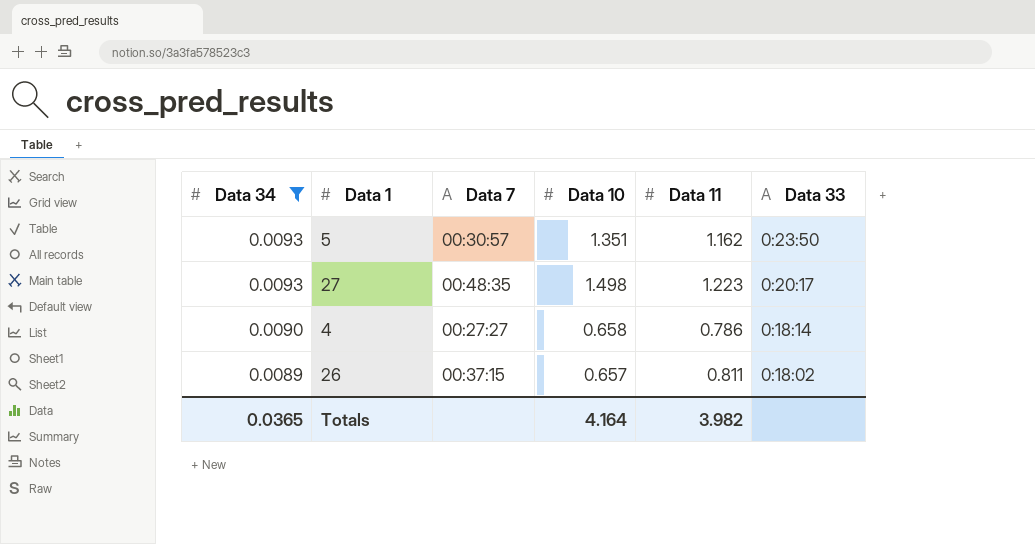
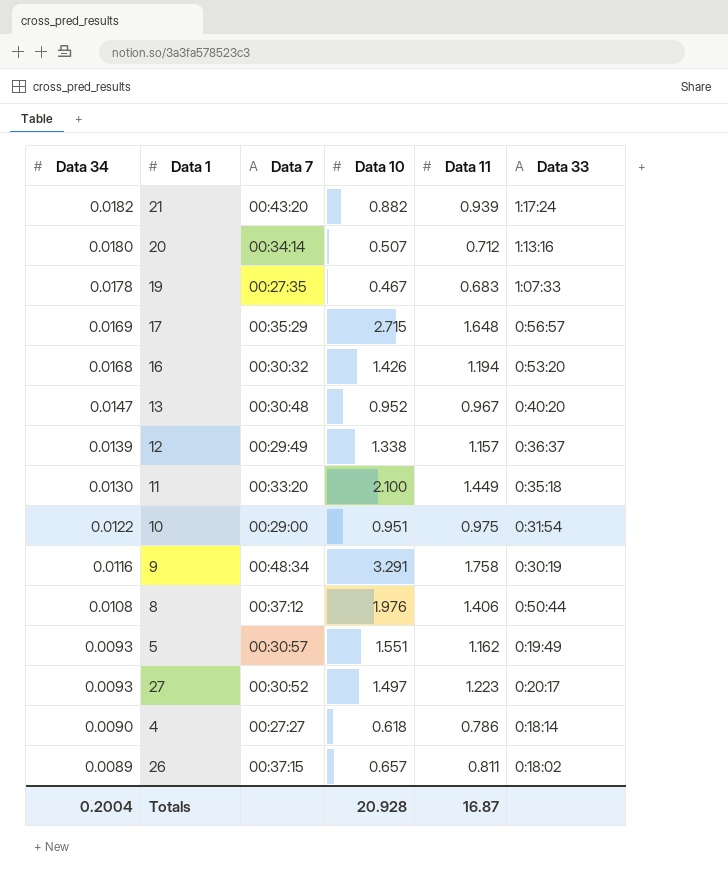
filter: Data 34 <= 0.0093 -> none
5 | Data 10: 1.351 -> 1.551
5 | Data 33: 0:23:50 -> 0:19:49
27 | Data 7: 00:48:35 -> 00:30:52
27 | Data 10: 1.498 -> 1.497
4 | Data 10: 0.658 -> 0.618
Totals | Data 34: 0.0365 -> 0.2004
Totals | Data 10: 4.164 -> 20.928
Totals | Data 11: 3.982 -> 16.87

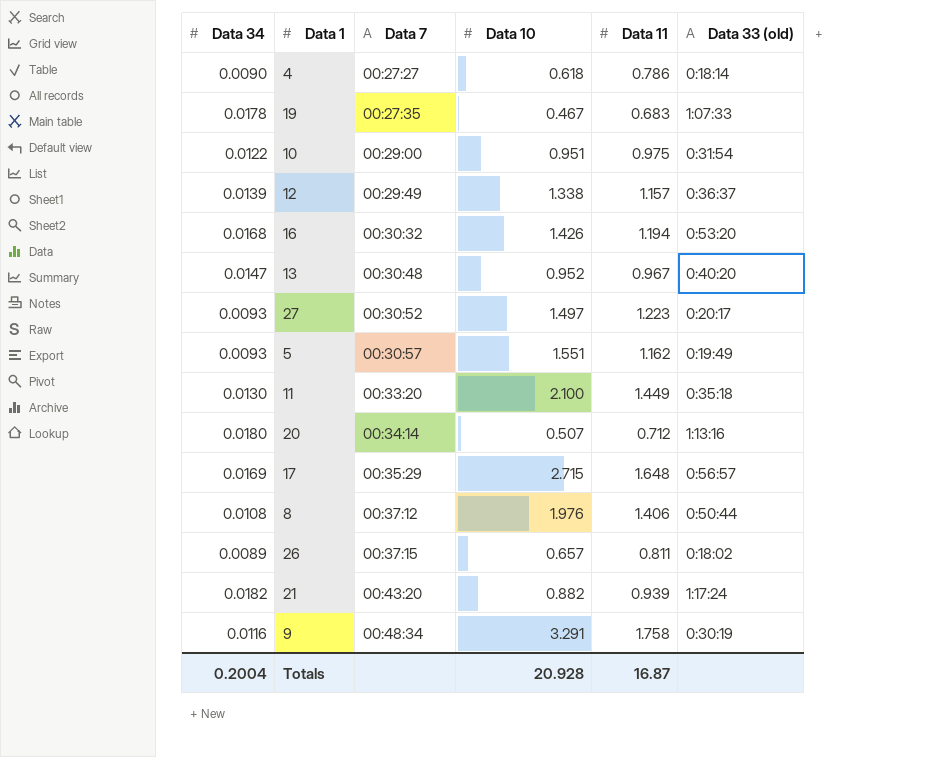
row order: Data 34 descending -> Data 7 ascending
column name: Data 33 -> Data 33 (old)

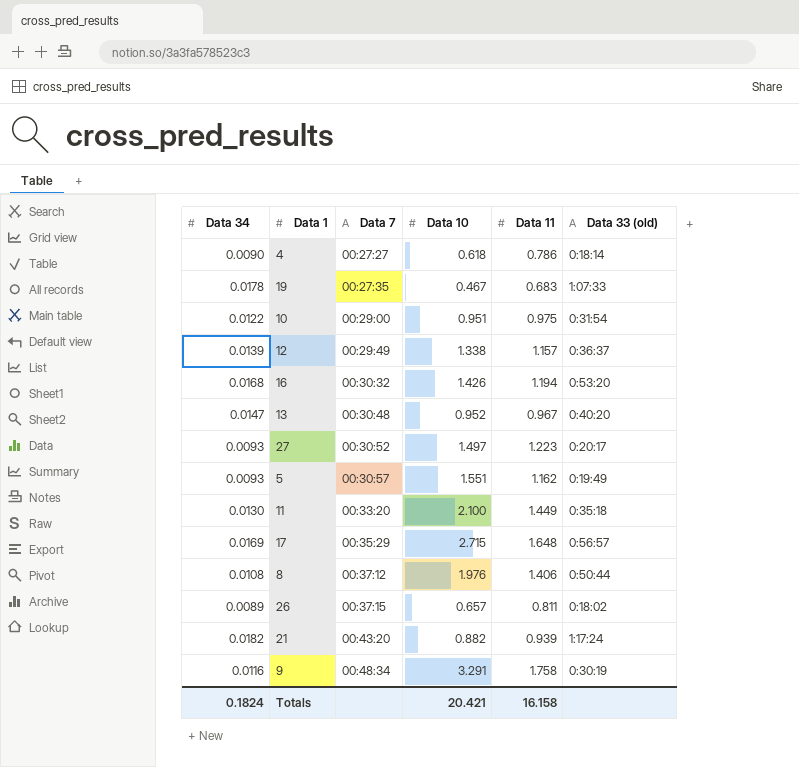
row 20: 0.0180 | 00:34:14 | 0.507 | 0.712 | 1:13:16 -> none
Totals | Data 34: 0.2004 -> 0.1824
Totals | Data 10: 20.928 -> 20.421
Totals | Data 11: 16.87 -> 16.158

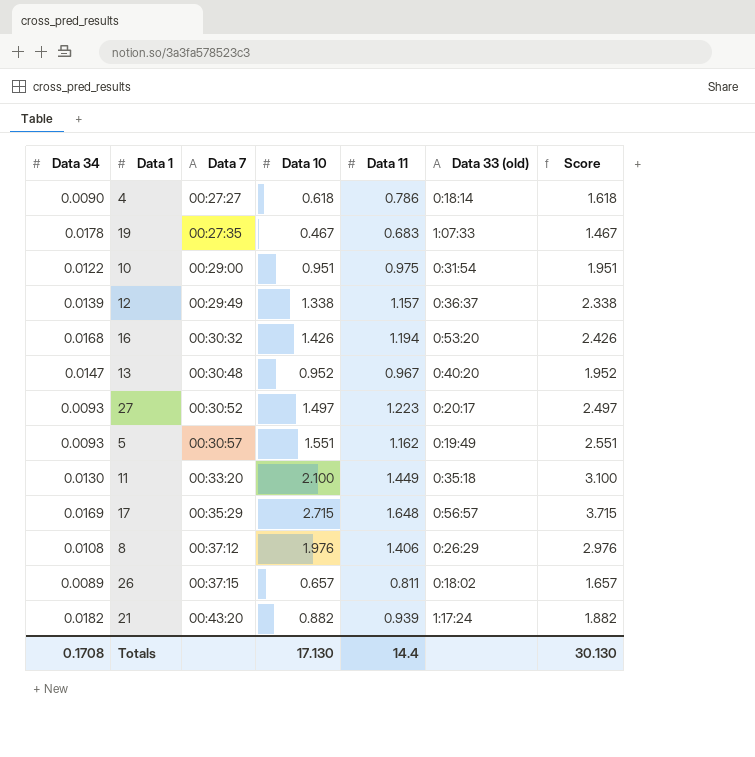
column Score | formula: none -> [Data 10] + 1
row 9: 0.0116 | 00:48:34 | 3.291 | 1.758 | 0:30:19 -> none
8 | Data 33 (old): 0:50:44 -> 0:26:29
Totals | Data 34: 0.1824 -> 0.1708
Totals | Data 10: 20.421 -> 17.130
Totals | Data 11: 16.158 -> 14.4

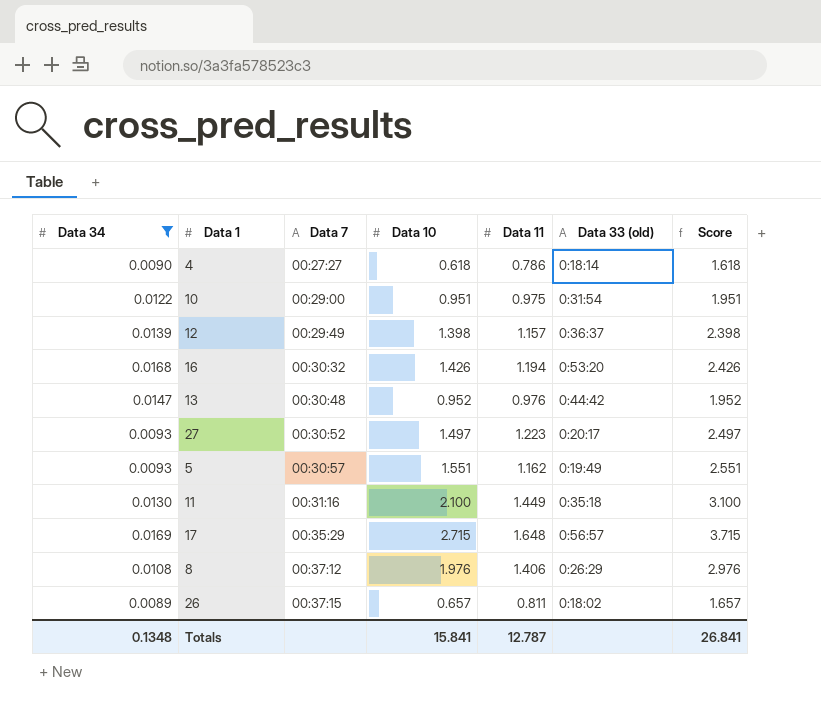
filter: none -> Data 34 <= 0.0169
12 | Data 10: 1.338 -> 1.398
12 | Score: 2.338 -> 2.398
13 | Data 11: 0.967 -> 0.976
13 | Data 33 (old): 0:40:20 -> 0:44:42
11 | Data 7: 00:33:20 -> 00:31:16
Totals | Data 34: 0.1708 -> 0.1348
Totals | Data 10: 17.130 -> 15.841
Totals | Data 11: 14.4 -> 12.787
Totals | Score: 30.130 -> 26.841

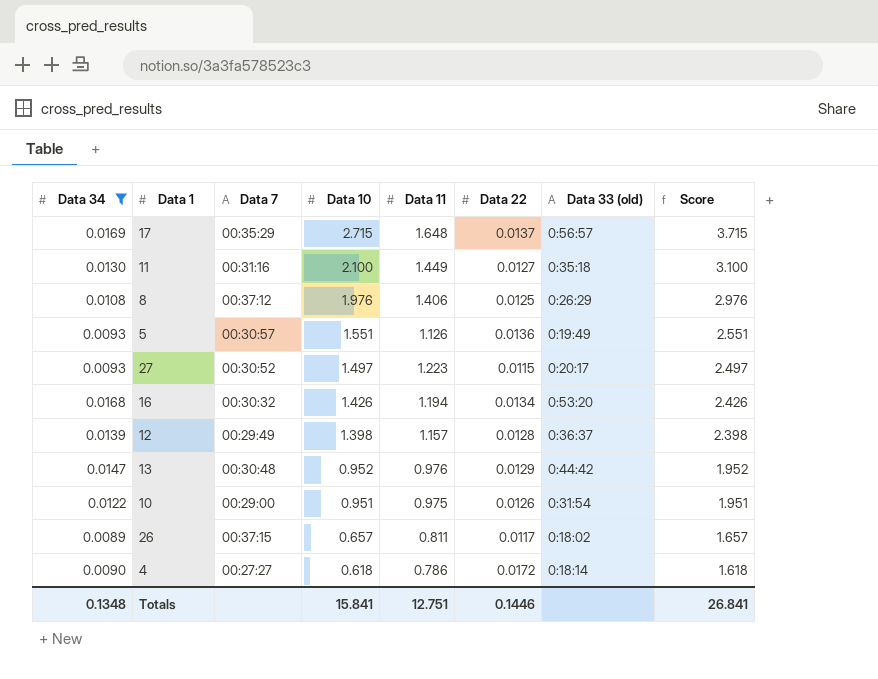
row order: Data 7 ascending -> Data 10 descending
column Data 22 | position: none -> 6
5 | Data 11: 1.162 -> 1.126
Totals | Data 11: 12.787 -> 12.751

